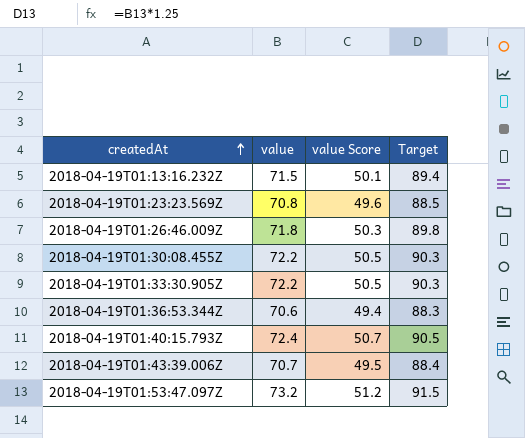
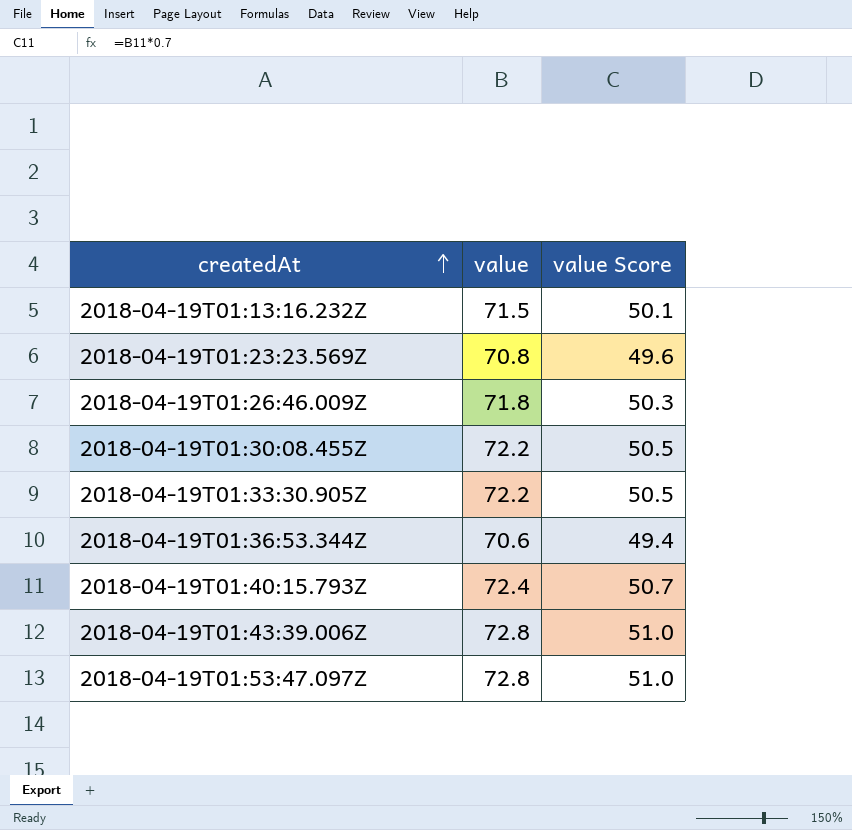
column Target | formula: [value] * 1.25 -> none
2018-04-19T01:43:39.006Z | value: 70.7 -> 72.8
2018-04-19T01:43:39.006Z | value Score: 49.5 -> 51.0
2018-04-19T01:53:47.097Z | value: 73.2 -> 72.8
2018-04-19T01:53:47.097Z | value Score: 51.2 -> 51.0

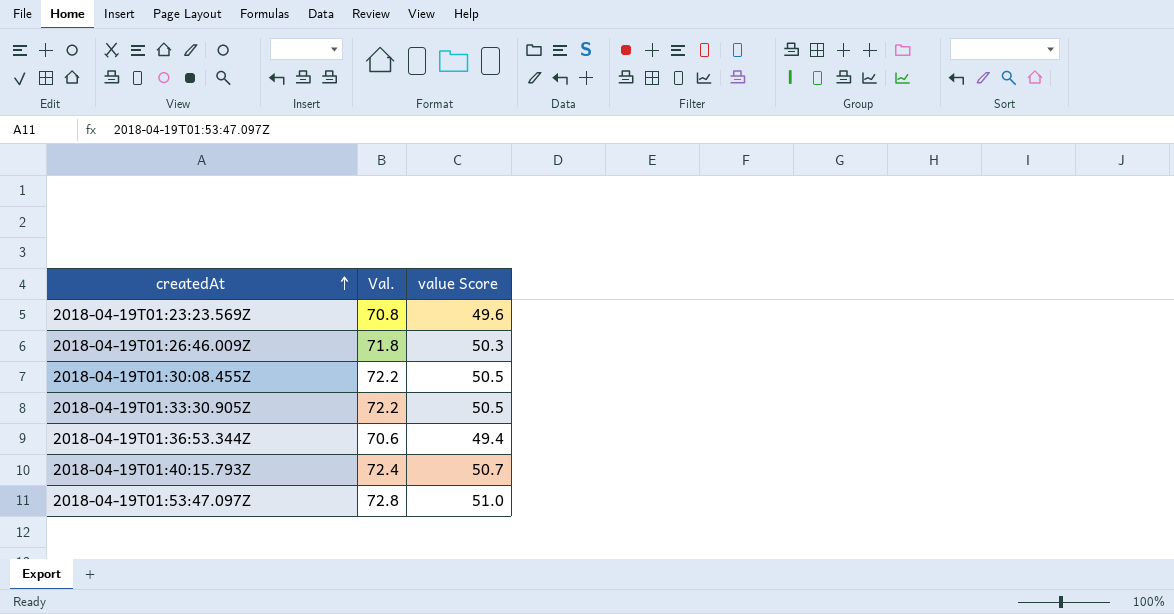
column name: value -> Val.
row 2018-04-19T01:13:16.232Z: 71.5 | 50.1 -> none
row 2018-04-19T01:43:39.006Z: 72.8 | 51.0 -> none

